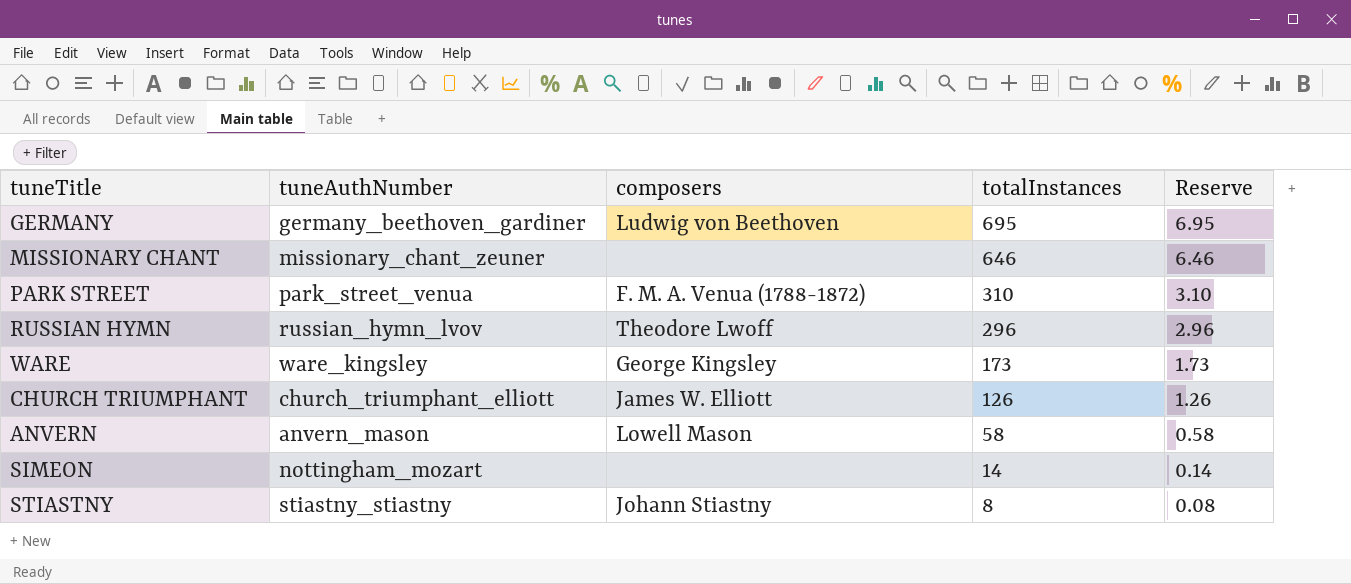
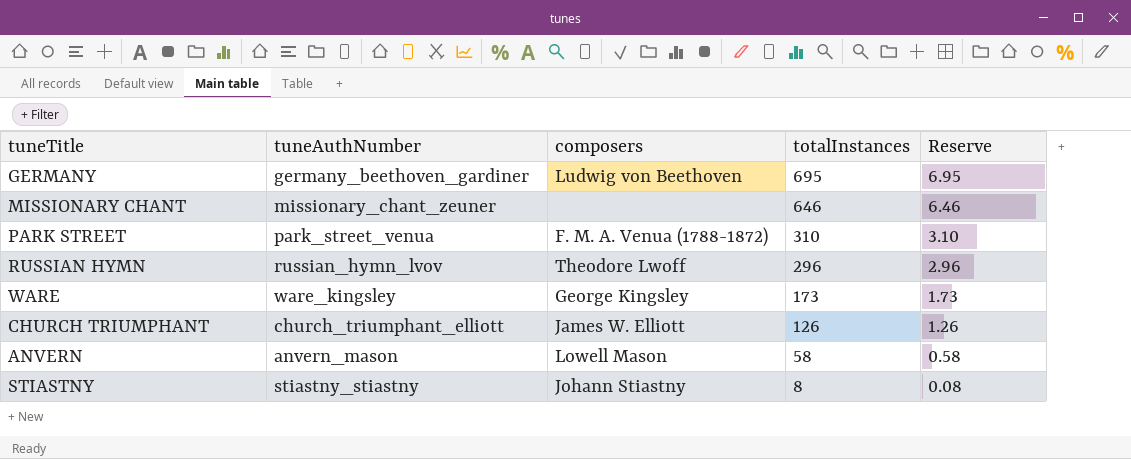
row SIMEON: nottingham_mozart | none | 14 | 0.14 -> none

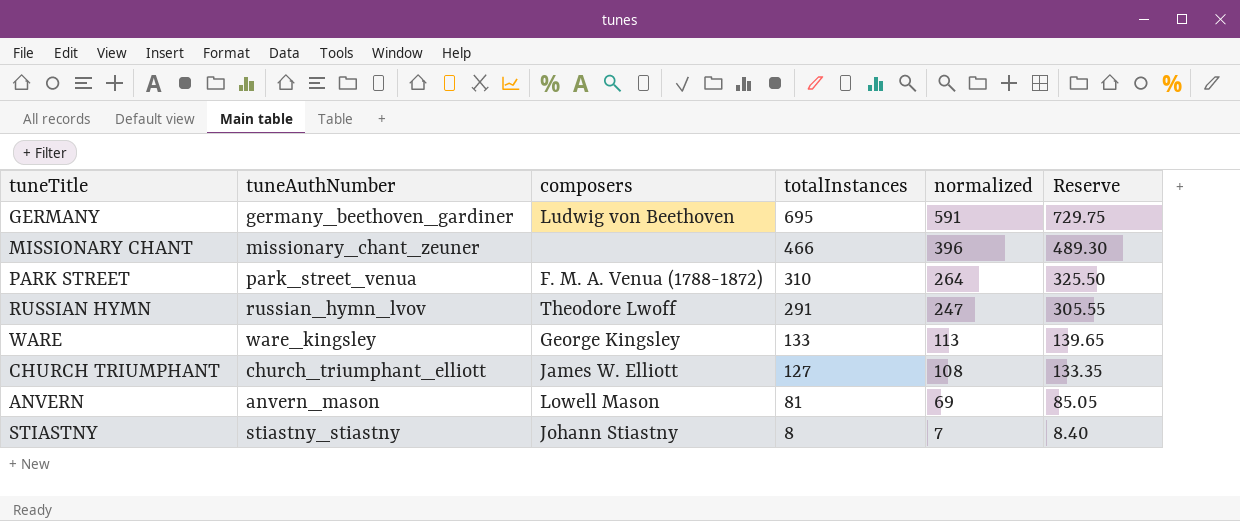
column normalized | formula: none -> [totalInstances] * 0.85
column Reserve | formula: [totalInstances] * 0.01 -> [totalInstances] * 1.05
MISSIONARY CHANT | totalInstances: 646 -> 466
RUSSIAN HYMN | totalInstances: 296 -> 291
WARE | totalInstances: 173 -> 133
CHURCH TRIUMPHANT | totalInstances: 126 -> 127
ANVERN | totalInstances: 58 -> 81

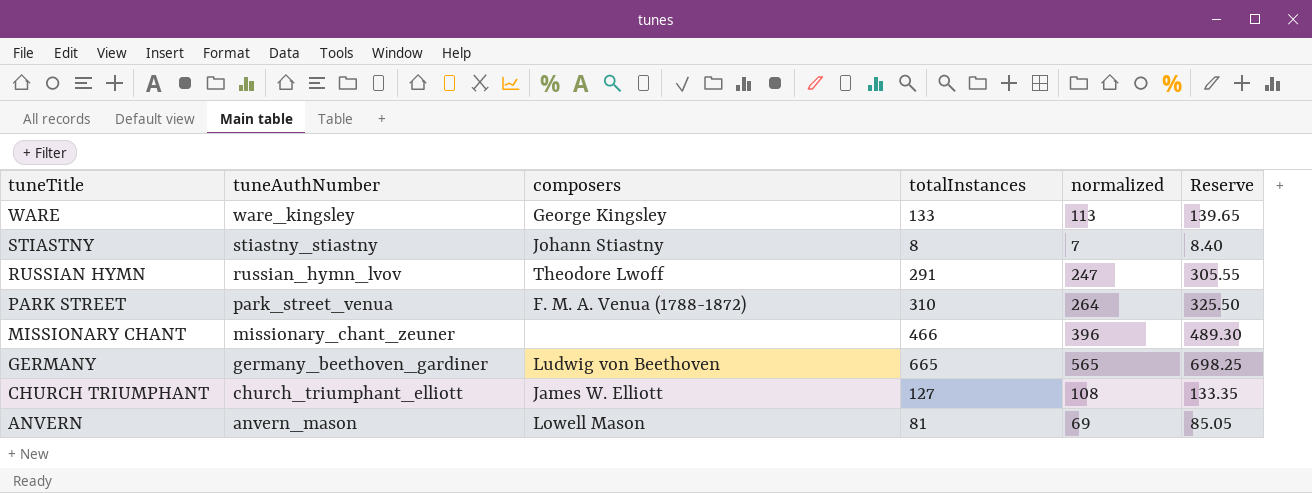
row order: totalInstances descending -> tuneTitle descending
GERMANY | totalInstances: 695 -> 665
GERMANY | normalized: 591 -> 565
GERMANY | Reserve: 729.75 -> 698.25

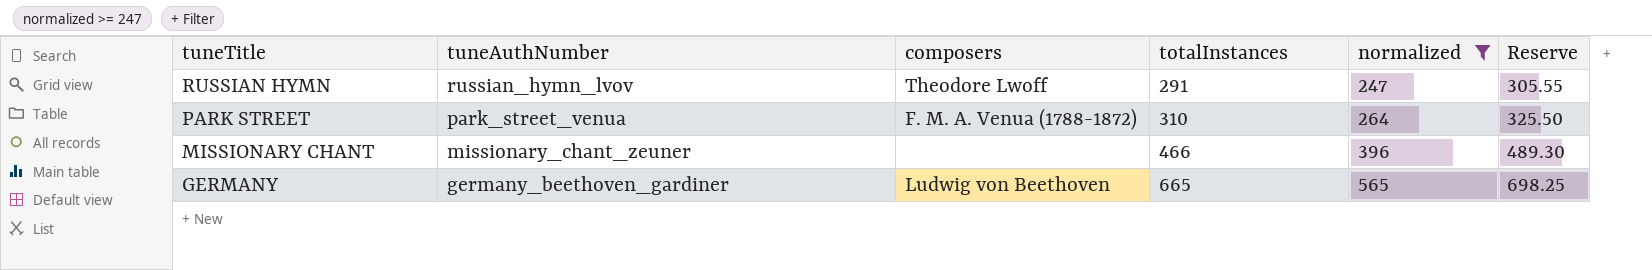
filter: none -> normalized >= 247

